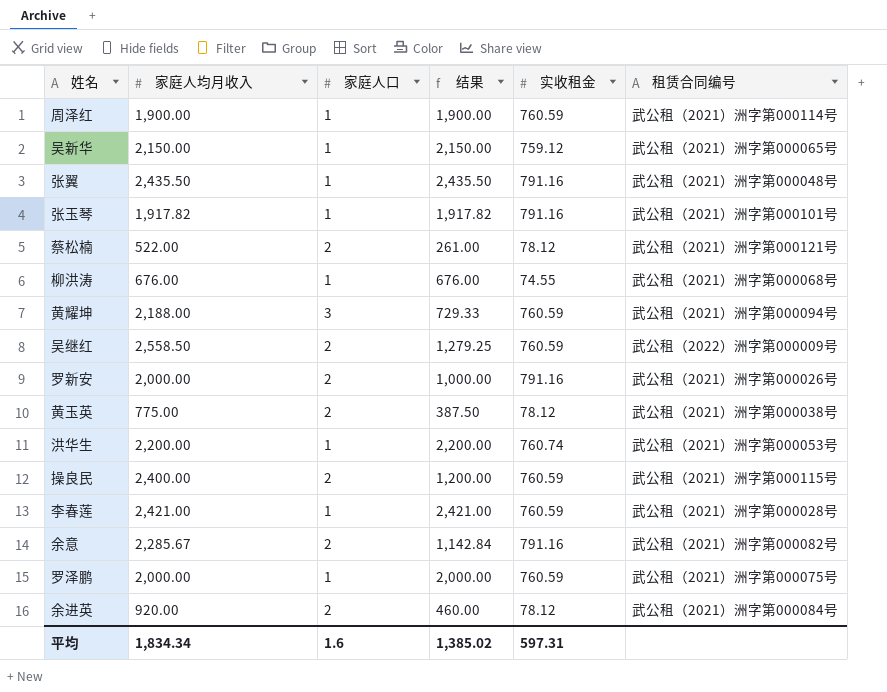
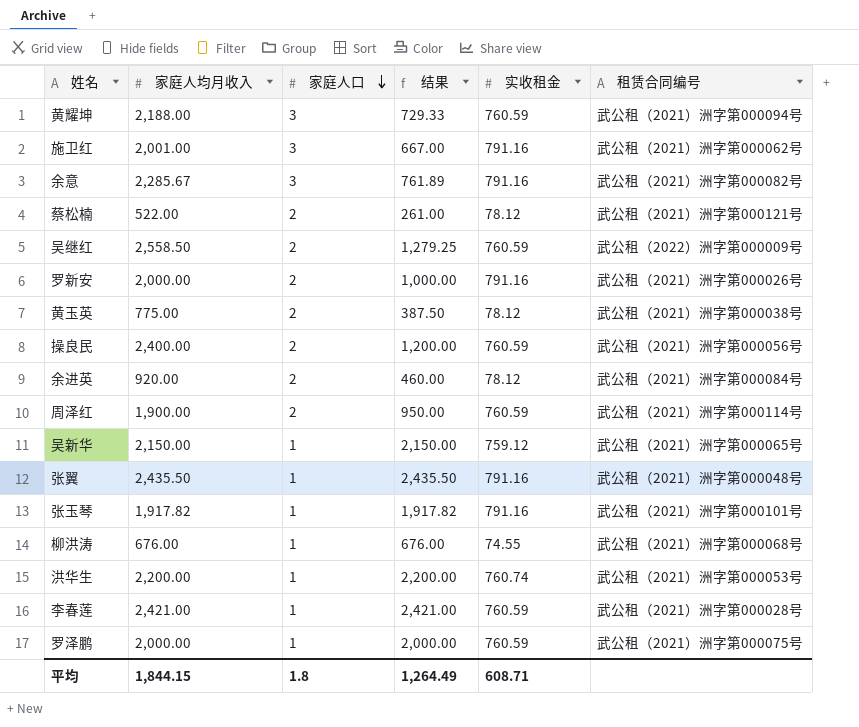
row order: none -> 家庭人口 descending
row 施卫红: none -> 2,001.00 | 3 | 667.00 | 791.16 | 武公租（2021）洲字第000062号
余意 | 家庭人口: 2 -> 3
余意 | 结果: 1,142.84 -> 761.89
操良民 | 租赁合同编号: 武公租（2021）洲字第000115号 -> 武公租（2021）洲字第000056号
周泽红 | 家庭人口: 1 -> 2
周泽红 | 结果: 1,900.00 -> 950.00
平均 | 家庭人均月收入: 1,834.34 -> 1,844.15
平均 | 家庭人口: 1.6 -> 1.8
平均 | 结果: 1,385.02 -> 1,264.49
平均 | 实收租金: 597.31 -> 608.71

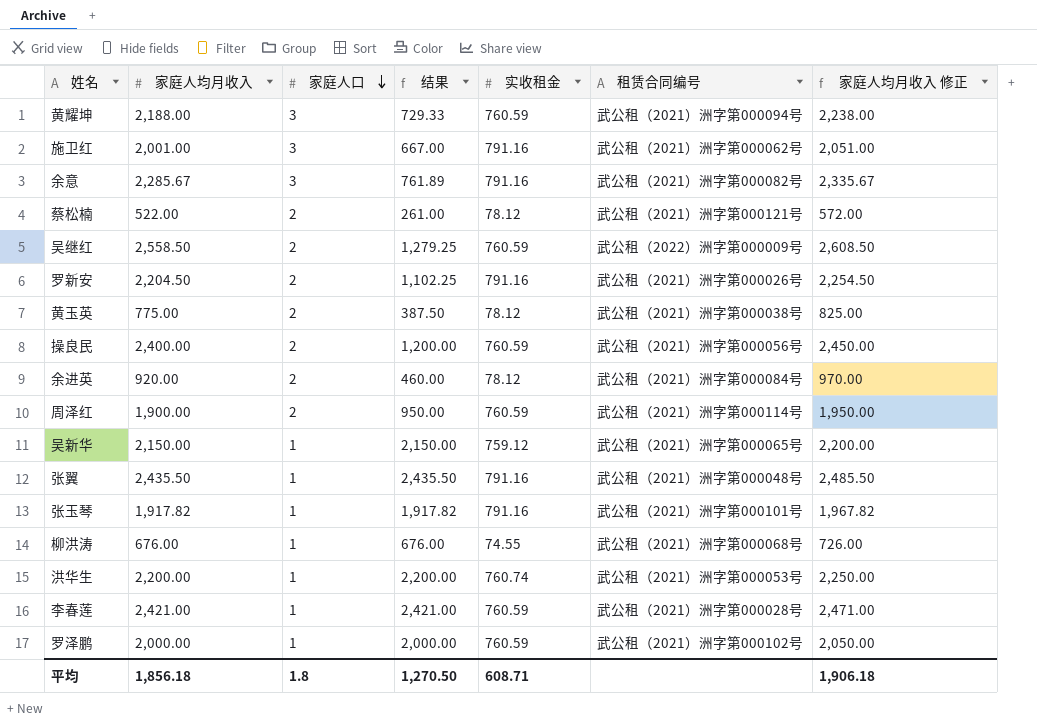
column 家庭人均月收入 修正 | formula: none -> [家庭人均月收入] + 50
罗新安 | 家庭人均月收入: 2,000.00 -> 2,204.50
罗新安 | 结果: 1,000.00 -> 1,102.25
罗泽鹏 | 租赁合同编号: 武公租（2021）洲字第000075号 -> 武公租（2021）洲字第000102号
平均 | 家庭人均月收入: 1,844.15 -> 1,856.18
平均 | 结果: 1,264.49 -> 1,270.50

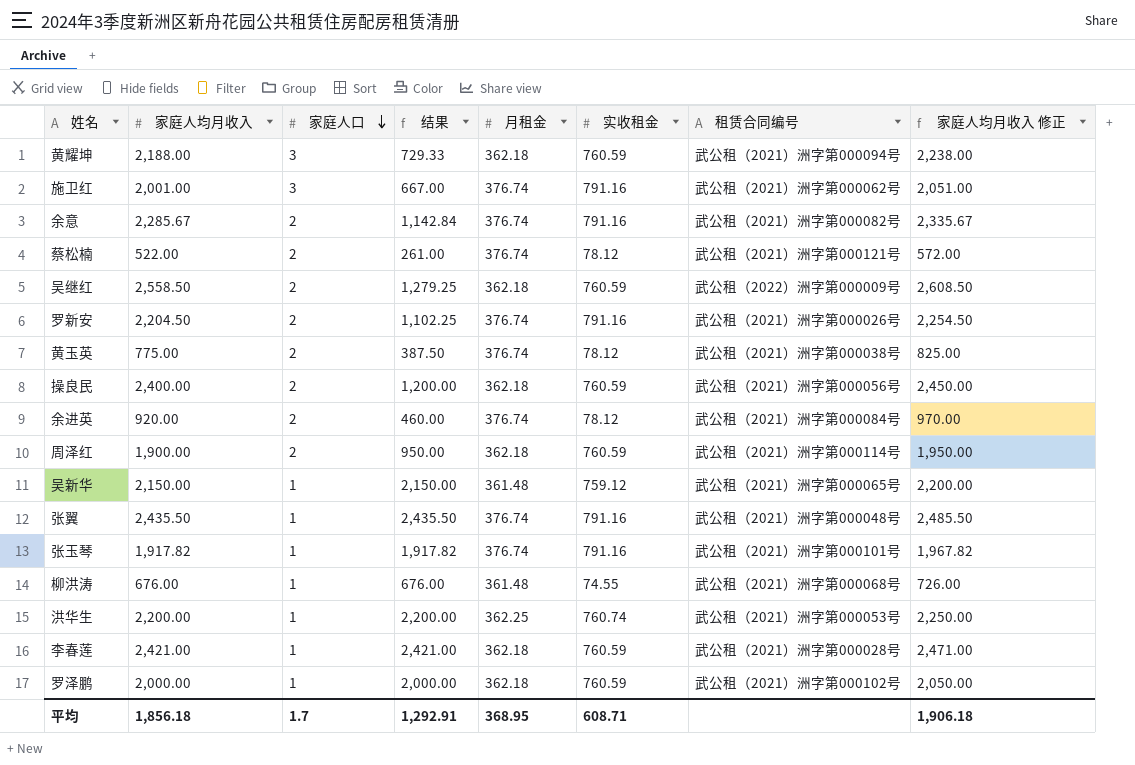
column 月租金 | position: none -> 5
余意 | 家庭人口: 3 -> 2
余意 | 结果: 761.89 -> 1,142.84
平均 | 家庭人口: 1.8 -> 1.7
平均 | 结果: 1,270.50 -> 1,292.91

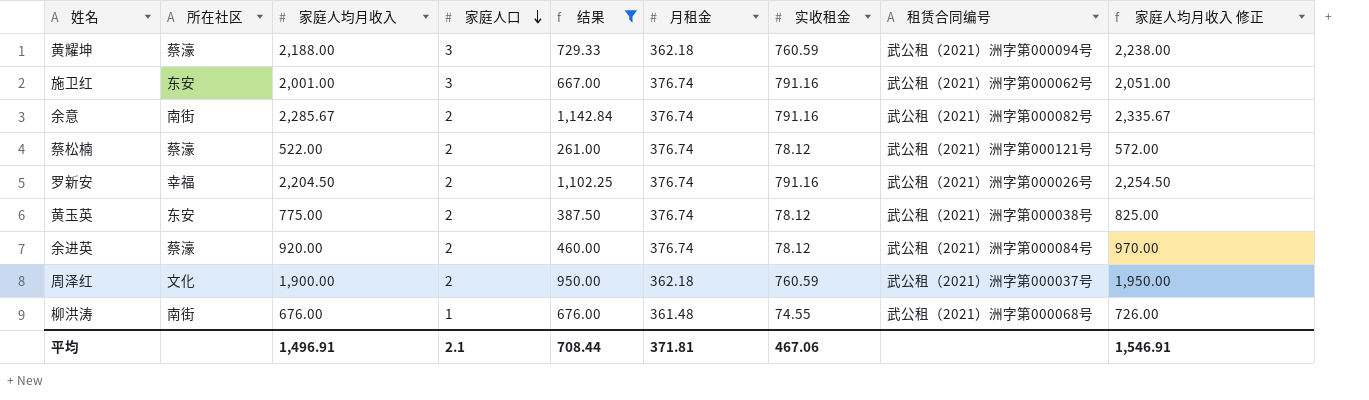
filter: none -> 结果 <= 1,142.84
column 所在社区 | position: none -> 2
周泽红 | 租赁合同编号: 武公租（2021）洲字第000114号 -> 武公租（2021）洲字第000037号
平均 | 家庭人均月收入: 1,856.18 -> 1,496.91
平均 | 家庭人口: 1.7 -> 2.1
平均 | 结果: 1,292.91 -> 708.44
平均 | 月租金: 368.95 -> 371.81
平均 | 实收租金: 608.71 -> 467.06
平均 | 家庭人均月收入 修正: 1,906.18 -> 1,546.91

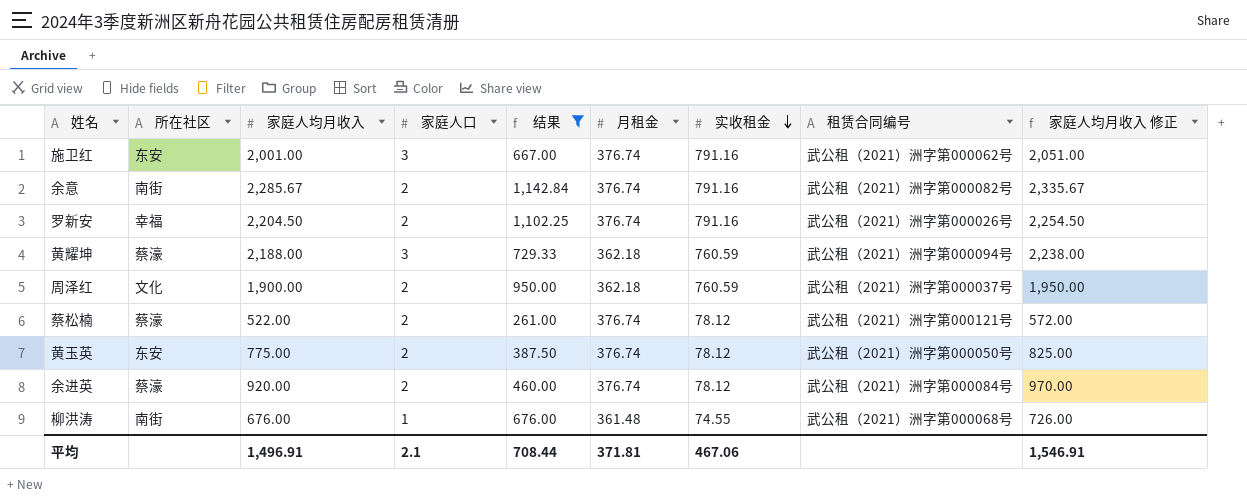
row order: 家庭人口 descending -> 实收租金 descending
黄玉英 | 租赁合同编号: 武公租（2021）洲字第000038号 -> 武公租（2021）洲字第000050号

